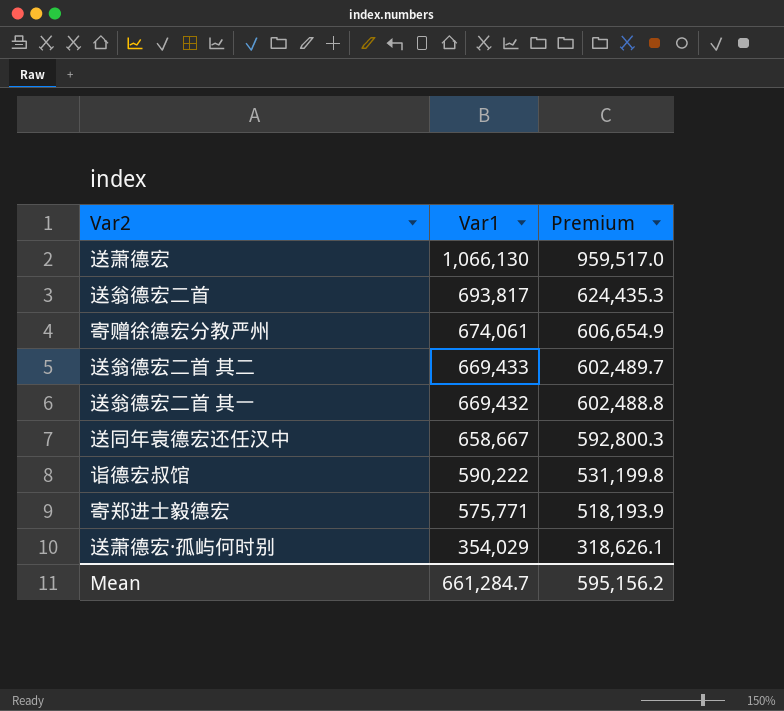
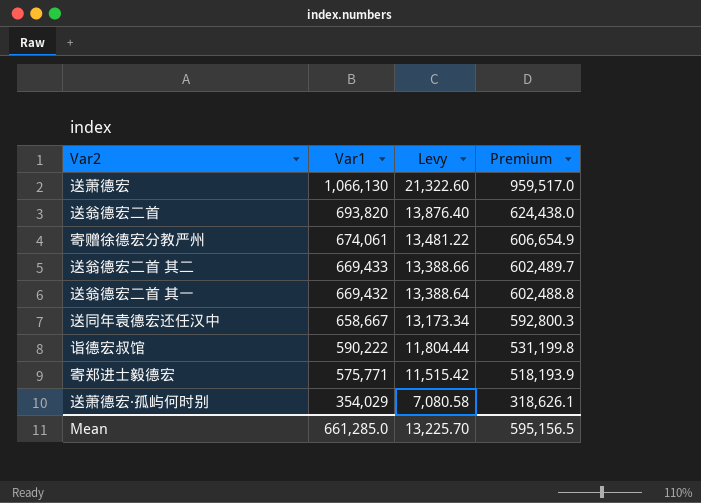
column Levy | formula: none -> [Var1] * 0.02
送翁德宏二首 | Var1: 693,817 -> 693,820
送翁德宏二首 | Premium: 624,435.3 -> 624,438.0
Mean | Var1: 661,284.7 -> 661,285.0
Mean | Premium: 595,156.2 -> 595,156.5

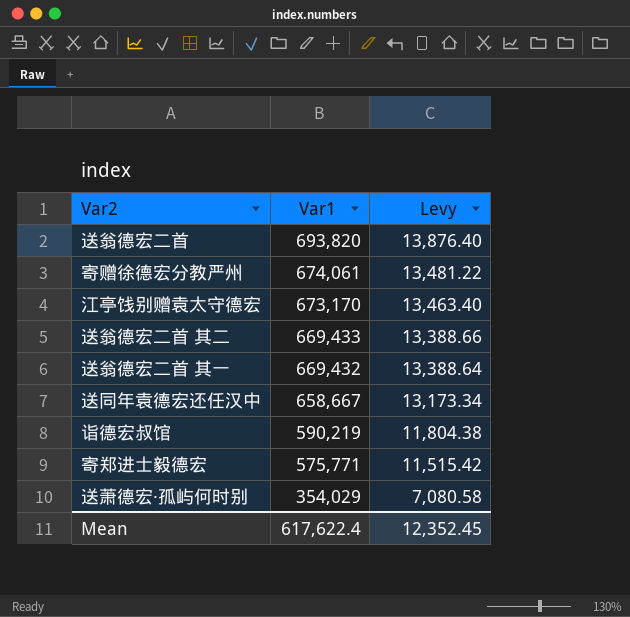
column Premium | formula: [Var1] * 0.9 -> none
row 送萧德宏: 1,066,130 | 21,322.60 | 959,517.0 -> none
row 江亭饯别赠袁太守德宏: none -> 673,170 | 13,463.40
诣德宏叔馆 | Var1: 590,222 -> 590,219
诣德宏叔馆 | Levy: 11,804.44 -> 11,804.38
Mean | Var1: 661,285.0 -> 617,622.4
Mean | Levy: 13,225.70 -> 12,352.45

